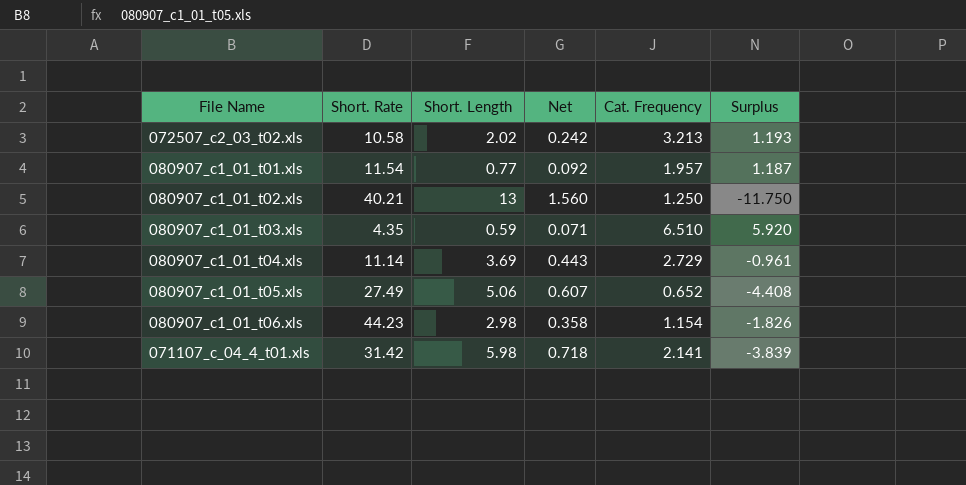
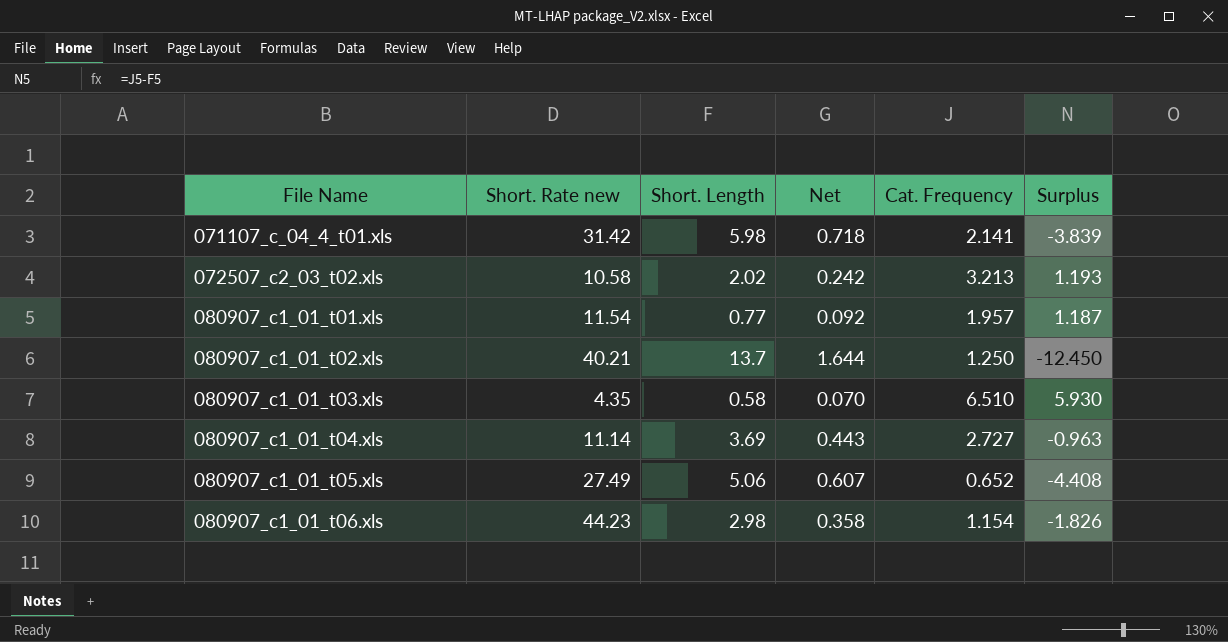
row order: none -> File Name ascending
column name: Short. Rate -> Short. Rate new
080907_c1_01_t02.xls | Short. Length: 13 -> 13.7
080907_c1_01_t02.xls | Net: 1.560 -> 1.644
080907_c1_01_t02.xls | Surplus: -11.750 -> -12.450
080907_c1_01_t03.xls | Short. Length: 0.59 -> 0.58
080907_c1_01_t03.xls | Net: 0.071 -> 0.070
080907_c1_01_t03.xls | Surplus: 5.920 -> 5.930
080907_c1_01_t04.xls | Cat. Frequency: 2.729 -> 2.727
080907_c1_01_t04.xls | Surplus: -0.961 -> -0.963

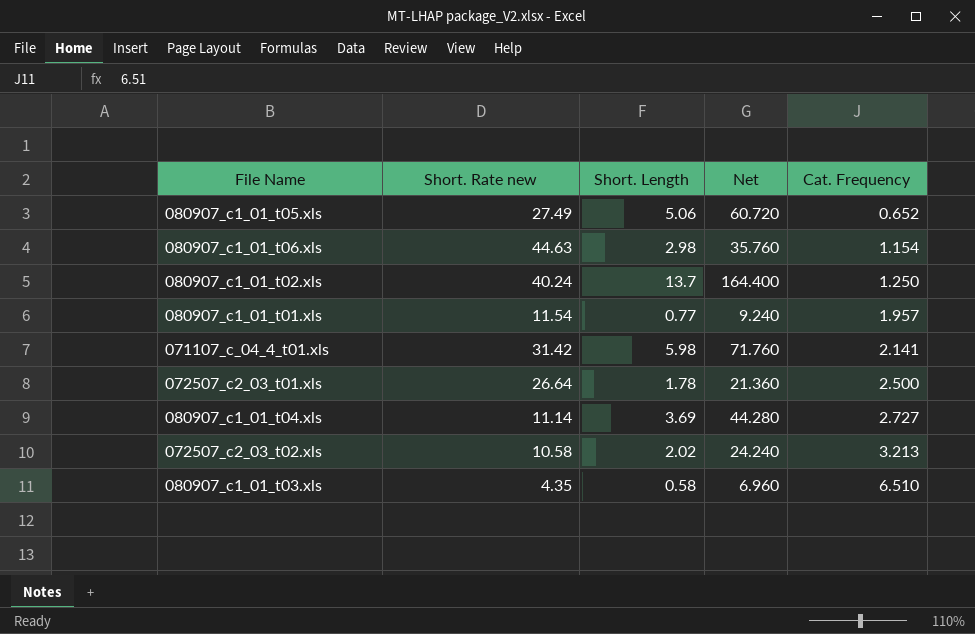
row order: File Name ascending -> Cat. Frequency ascending
column Surplus | formula: [Cat. Frequency] - [Short. Length] -> none
column Net | formula: [Short. Length] * 0.12 -> [Short. Length] * 12
080907_c1_01_t06.xls | Short. Rate new: 44.23 -> 44.63
080907_c1_01_t02.xls | Short. Rate new: 40.21 -> 40.24
row 072507_c2_03_t01.xls: none -> 26.64 | 1.78 | 21.360 | 2.500

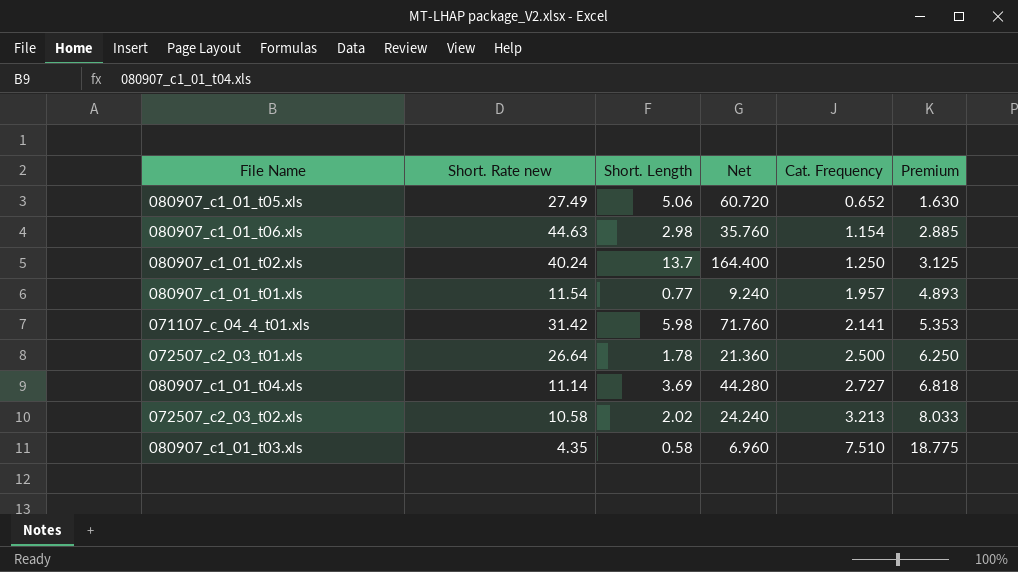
column Premium | formula: none -> [Cat. Frequency] * 2.5
080907_c1_01_t03.xls | Cat. Frequency: 6.510 -> 7.510

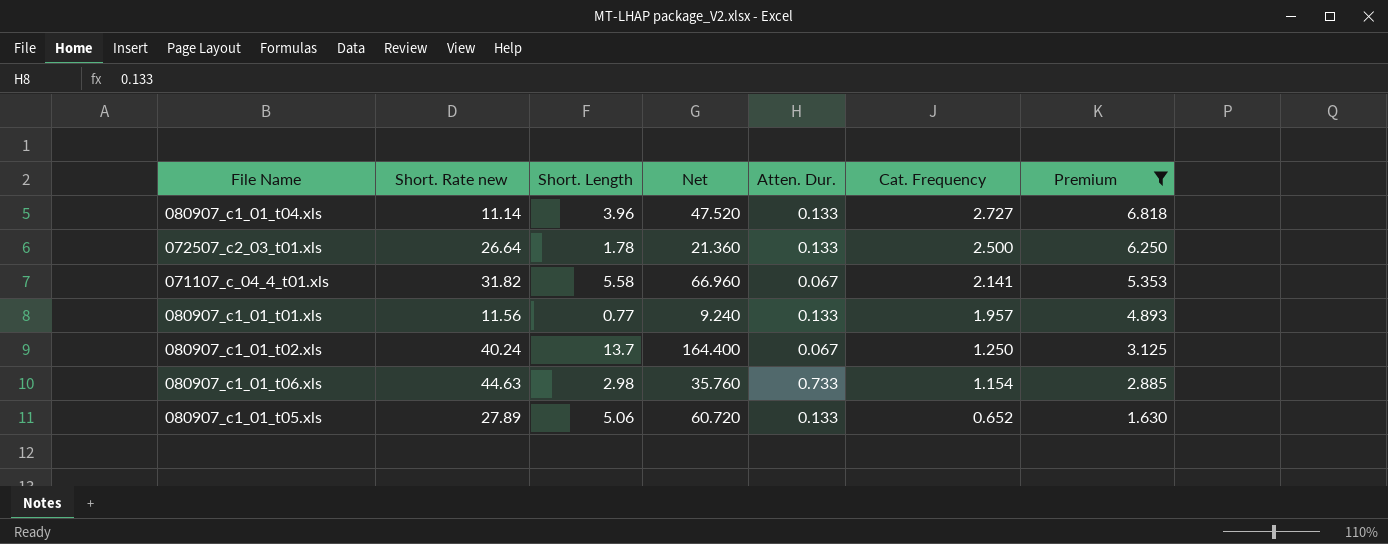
filter: none -> Premium <= 6.818
row order: Cat. Frequency ascending -> Cat. Frequency descending
column Atten. Dur. | position: none -> 5
080907_c1_01_t04.xls | Short. Length: 3.69 -> 3.96
080907_c1_01_t04.xls | Net: 44.280 -> 47.520
071107_c_04_4_t01.xls | Short. Rate new: 31.42 -> 31.82
071107_c_04_4_t01.xls | Short. Length: 5.98 -> 5.58
071107_c_04_4_t01.xls | Net: 71.760 -> 66.960
080907_c1_01_t01.xls | Short. Rate new: 11.54 -> 11.56
080907_c1_01_t05.xls | Short. Rate new: 27.49 -> 27.89

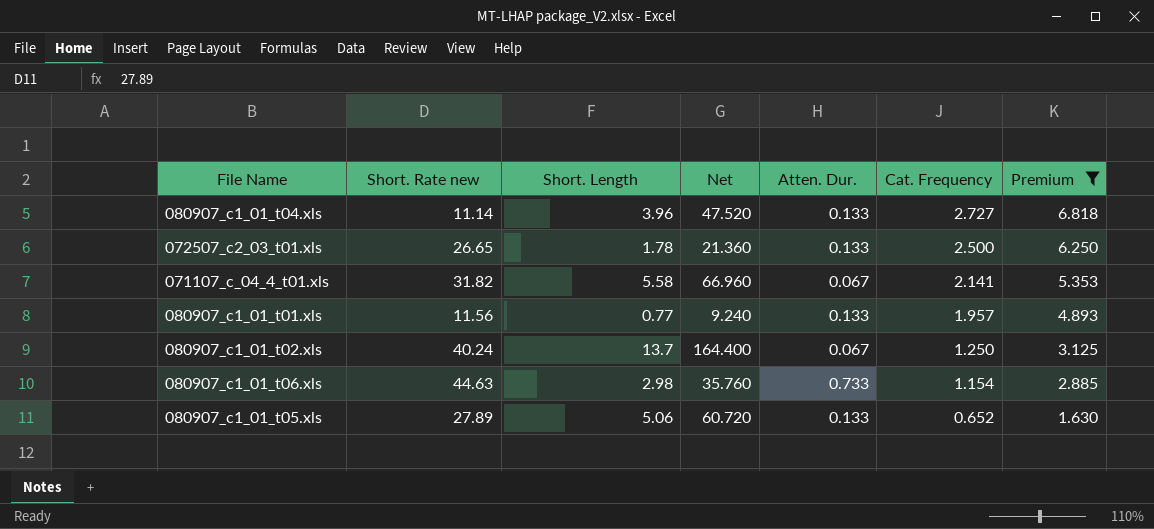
072507_c2_03_t01.xls | Short. Rate new: 26.64 -> 26.65

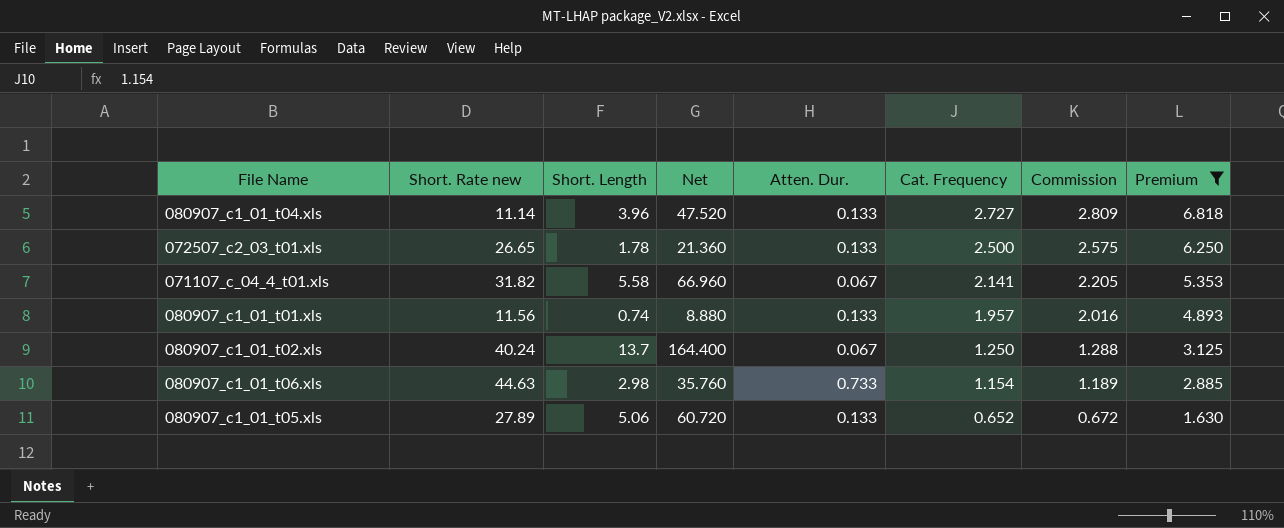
column Commission | formula: none -> [Cat. Frequency] * 1.03
080907_c1_01_t01.xls | Short. Length: 0.77 -> 0.74
080907_c1_01_t01.xls | Net: 9.240 -> 8.880

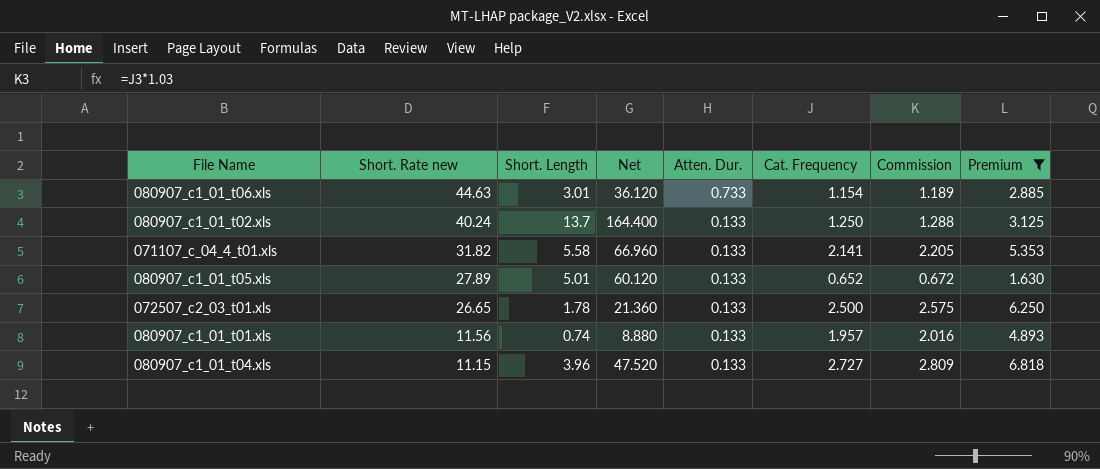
row order: Cat. Frequency descending -> Short. Rate new descending
080907_c1_01_t06.xls | Short. Length: 2.98 -> 3.01
080907_c1_01_t06.xls | Net: 35.760 -> 36.120
080907_c1_01_t02.xls | Atten. Dur.: 0.067 -> 0.133
071107_c_04_4_t01.xls | Atten. Dur.: 0.067 -> 0.133
080907_c1_01_t05.xls | Short. Length: 5.06 -> 5.01
080907_c1_01_t05.xls | Net: 60.720 -> 60.120
080907_c1_01_t04.xls | Short. Rate new: 11.14 -> 11.15

